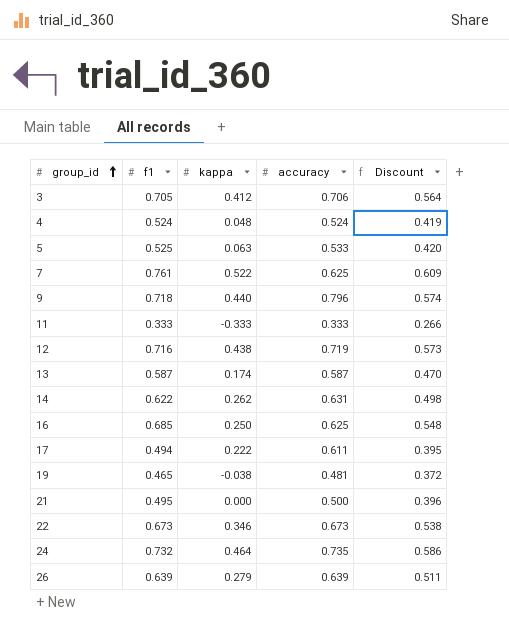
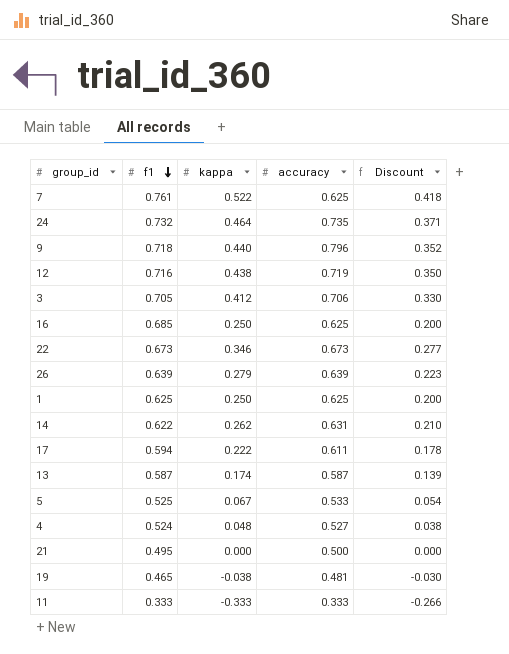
row order: group_id ascending -> f1 descending
column Discount | formula: [f1] * 0.8 -> [kappa] * 0.8
row 1: none -> 0.625 | 0.250 | 0.625 | 0.200
17 | f1: 0.494 -> 0.594
5 | kappa: 0.063 -> 0.067
4 | accuracy: 0.524 -> 0.527

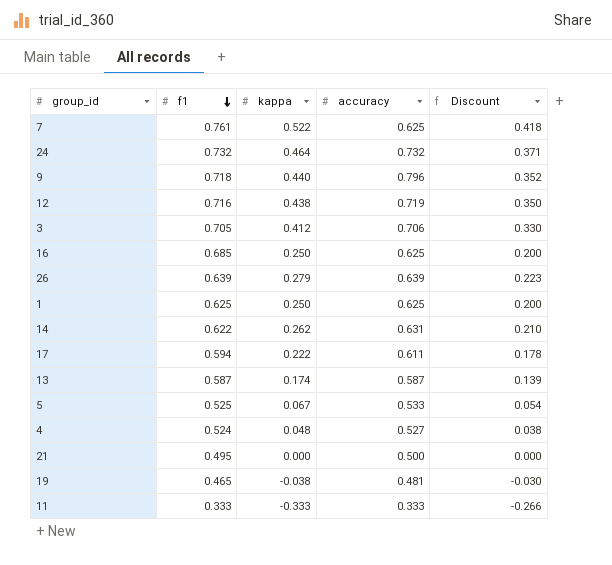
row 22: 0.673 | 0.346 | 0.673 | 0.277 -> none
24 | accuracy: 0.735 -> 0.732

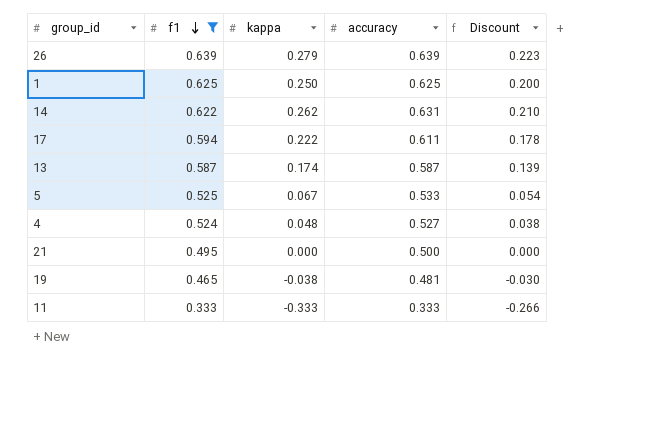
filter: none -> f1 <= 0.639

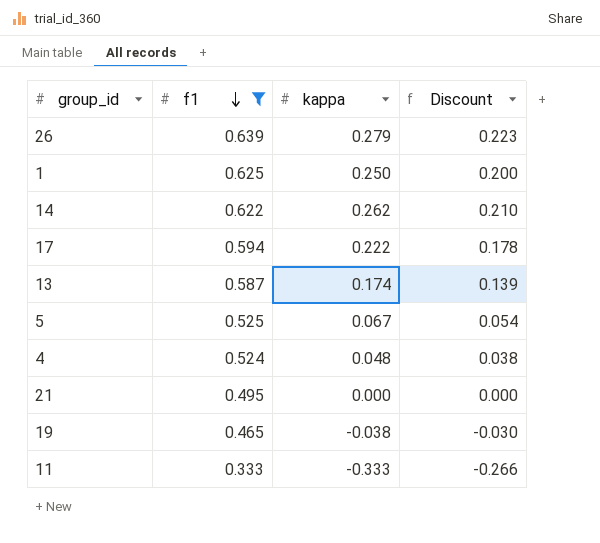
column accuracy | position: 4 -> none

